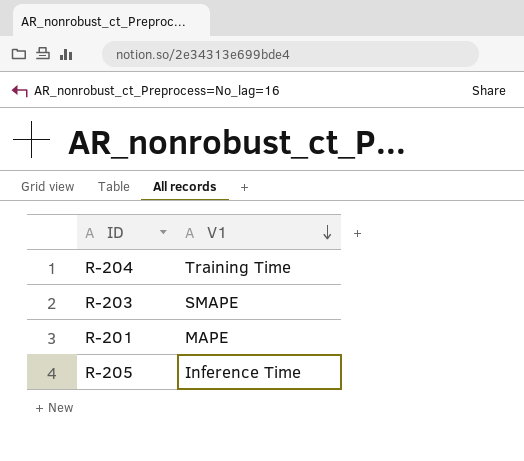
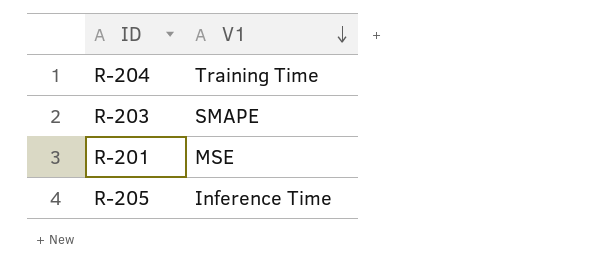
R-201 | V1: MAPE -> MSE

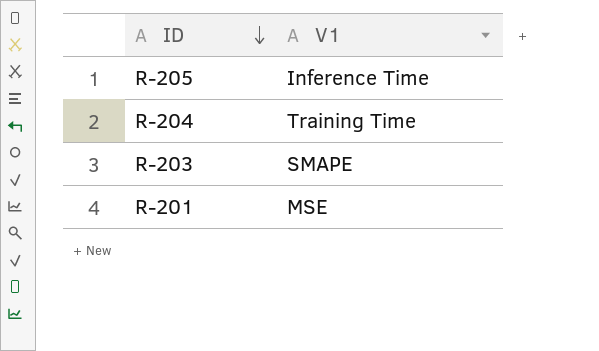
row order: V1 descending -> ID descending

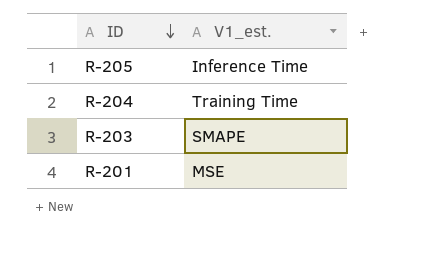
column name: V1 -> V1_est.

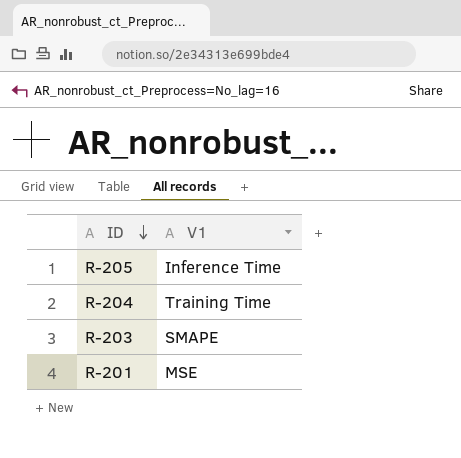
column name: V1_est. -> V1

